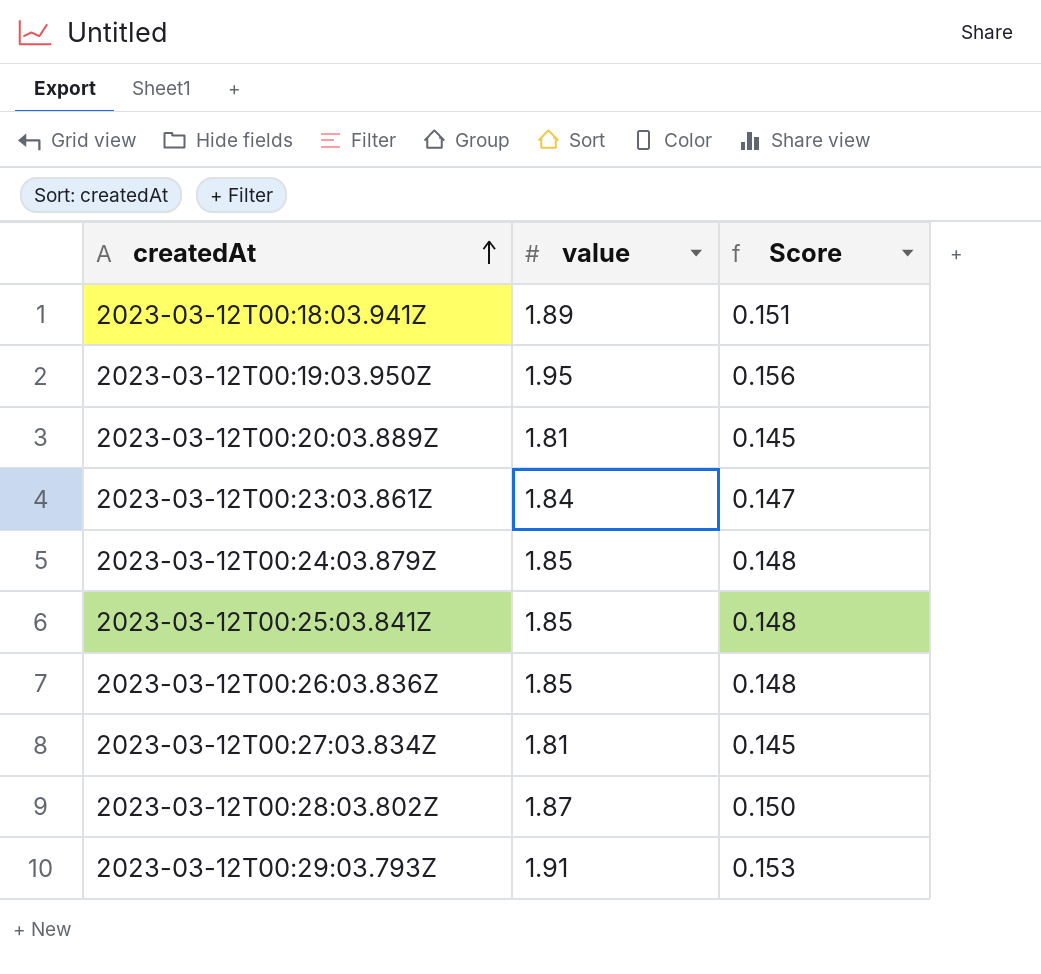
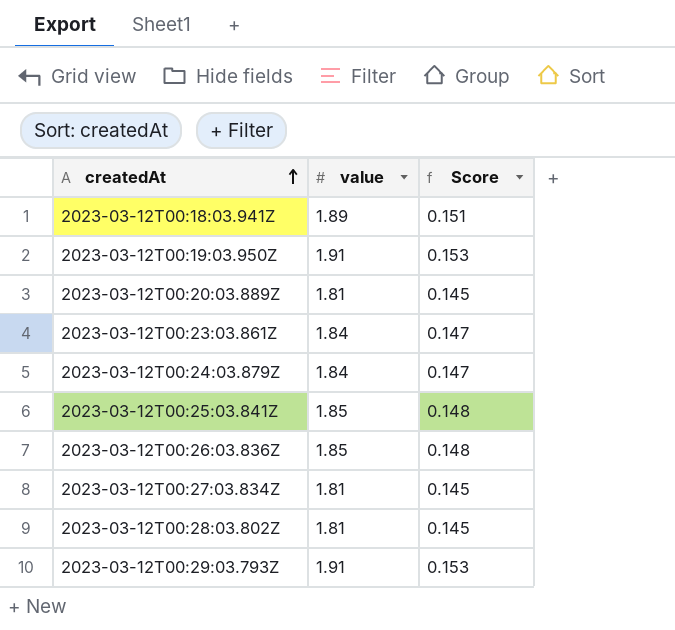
2023-03-12T00:19:03.950Z | value: 1.95 -> 1.91
2023-03-12T00:19:03.950Z | Score: 0.156 -> 0.153
2023-03-12T00:24:03.879Z | value: 1.85 -> 1.84
2023-03-12T00:24:03.879Z | Score: 0.148 -> 0.147
2023-03-12T00:28:03.802Z | value: 1.87 -> 1.81
2023-03-12T00:28:03.802Z | Score: 0.150 -> 0.145

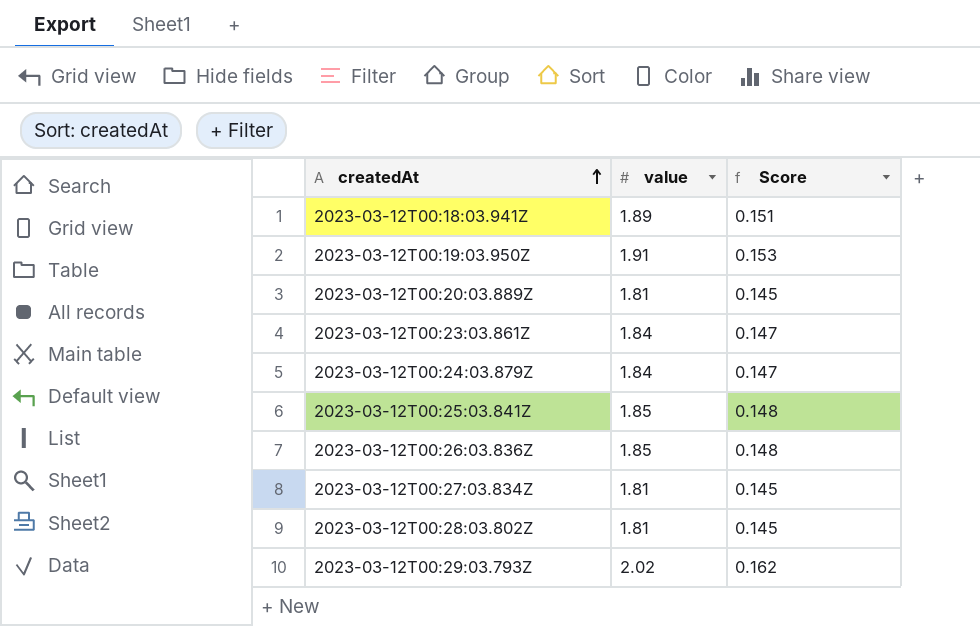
2023-03-12T00:29:03.793Z | value: 1.91 -> 2.02
2023-03-12T00:29:03.793Z | Score: 0.153 -> 0.162

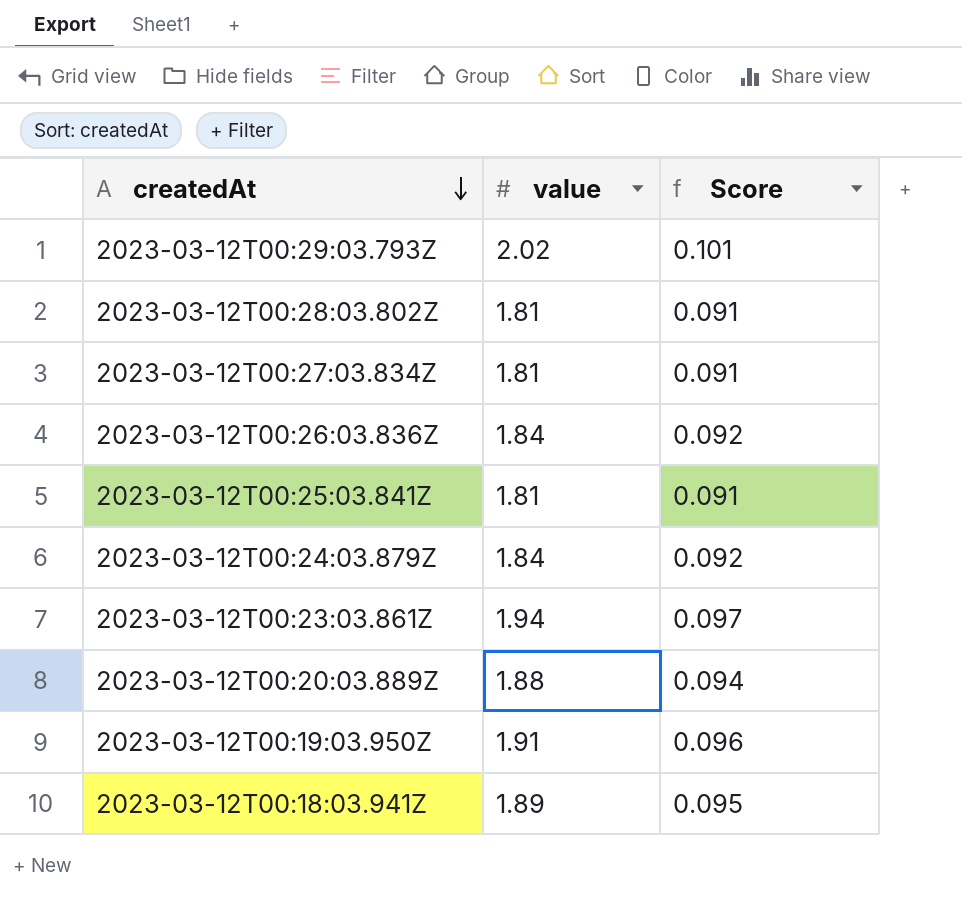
row order: createdAt ascending -> createdAt descending
column Score | formula: [value] * 0.08 -> [value] * 0.05
2023-03-12T00:26:03.836Z | value: 1.85 -> 1.84
2023-03-12T00:25:03.841Z | value: 1.85 -> 1.81
2023-03-12T00:23:03.861Z | value: 1.84 -> 1.94
2023-03-12T00:20:03.889Z | value: 1.81 -> 1.88

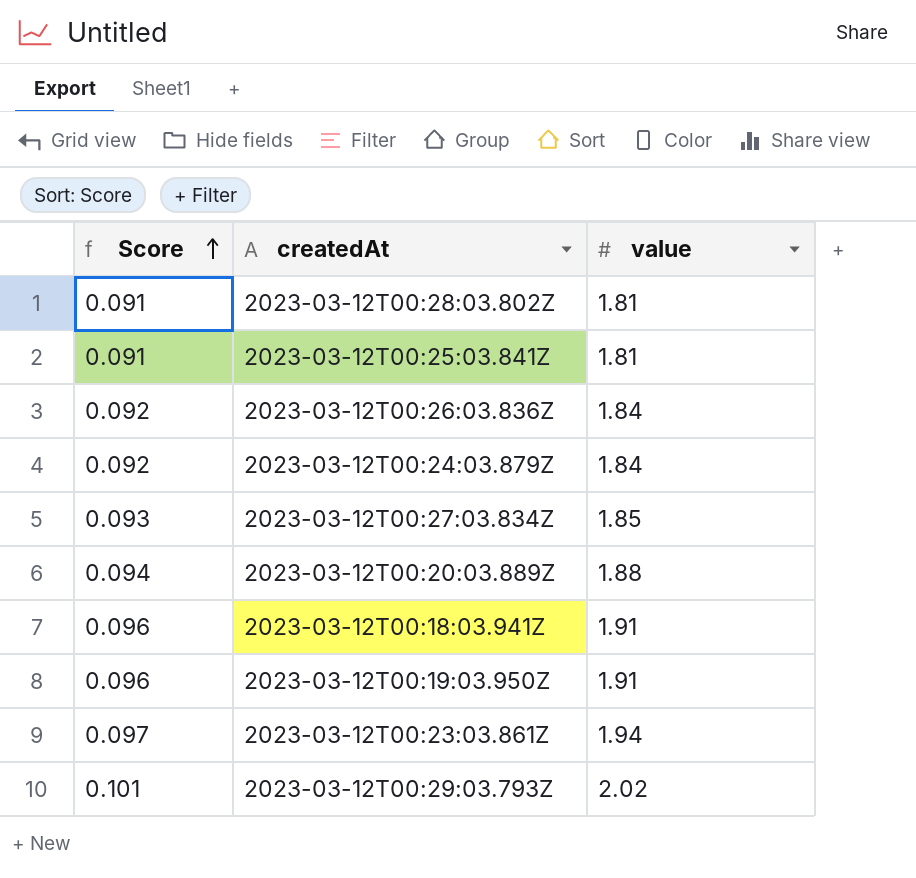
row order: createdAt descending -> Score ascending
column Score | position: 3 -> 1
2023-03-12T00:27:03.834Z | Score: 0.091 -> 0.093
2023-03-12T00:27:03.834Z | value: 1.81 -> 1.85
2023-03-12T00:18:03.941Z | Score: 0.095 -> 0.096
2023-03-12T00:18:03.941Z | value: 1.89 -> 1.91

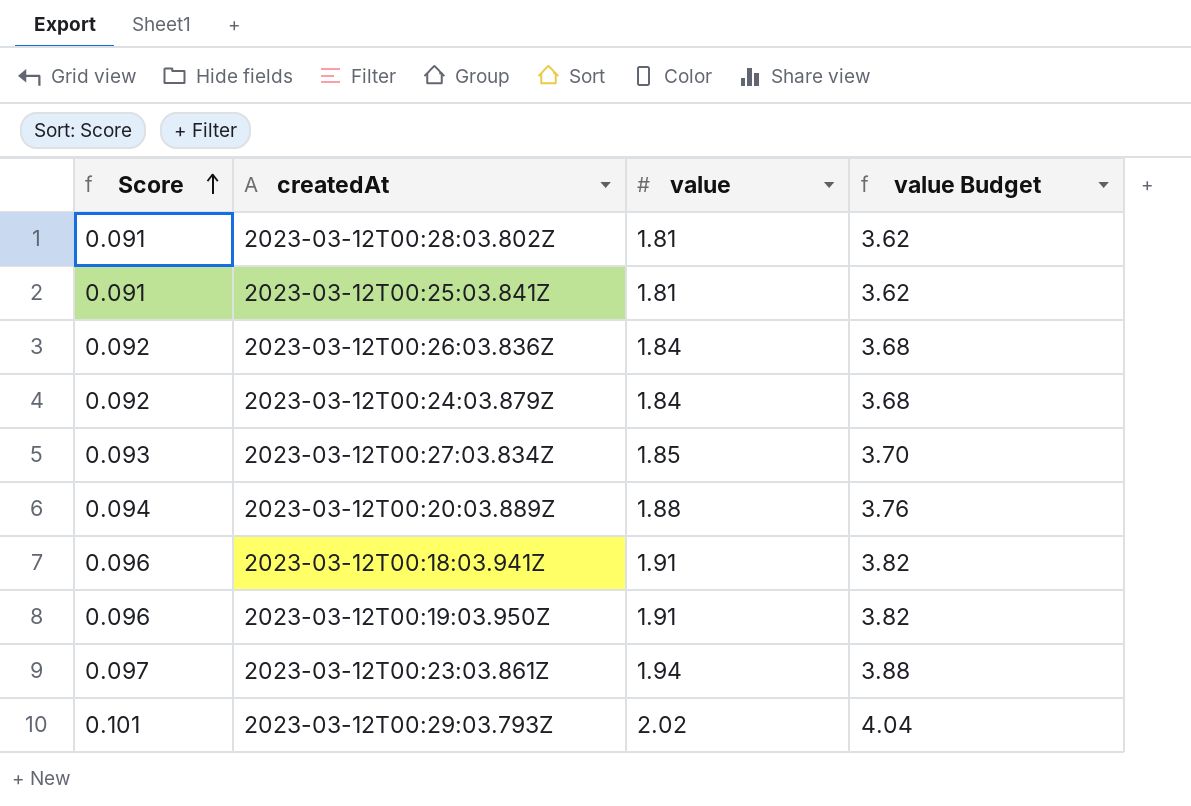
column value Budget | formula: none -> [value] * 2

